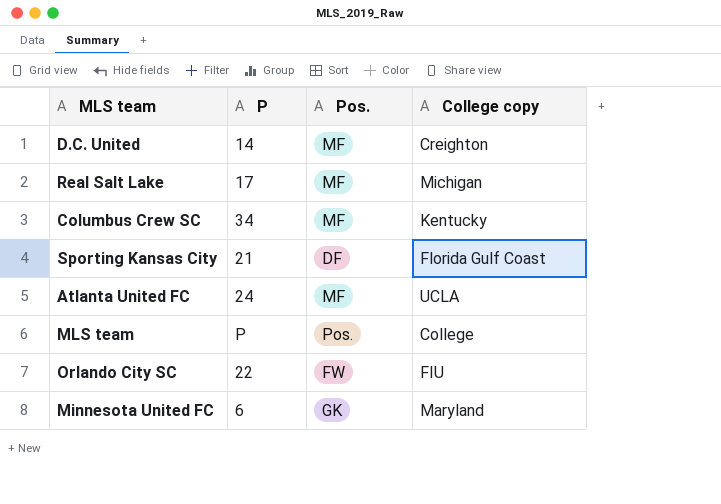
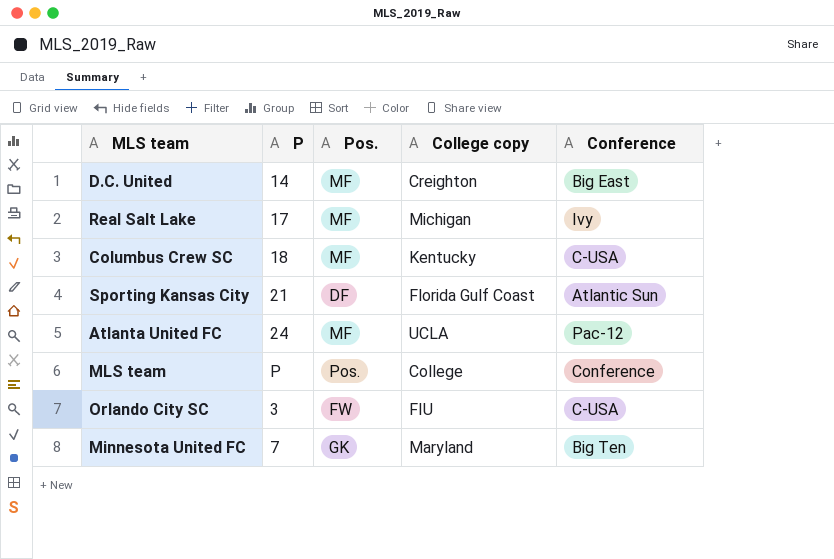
column Conference | position: none -> 5
Columbus Crew SC | P: 34 -> 18
Orlando City SC | P: 22 -> 3
Minnesota United FC | P: 6 -> 7

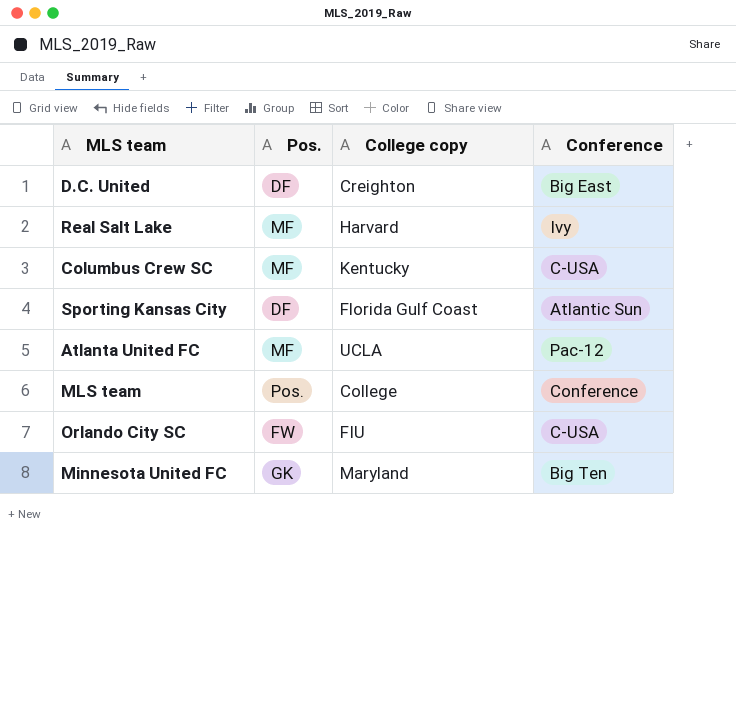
column P | position: 2 -> none
D.C. United | Pos.: MF -> DF
Real Salt Lake | College copy: Michigan -> Harvard

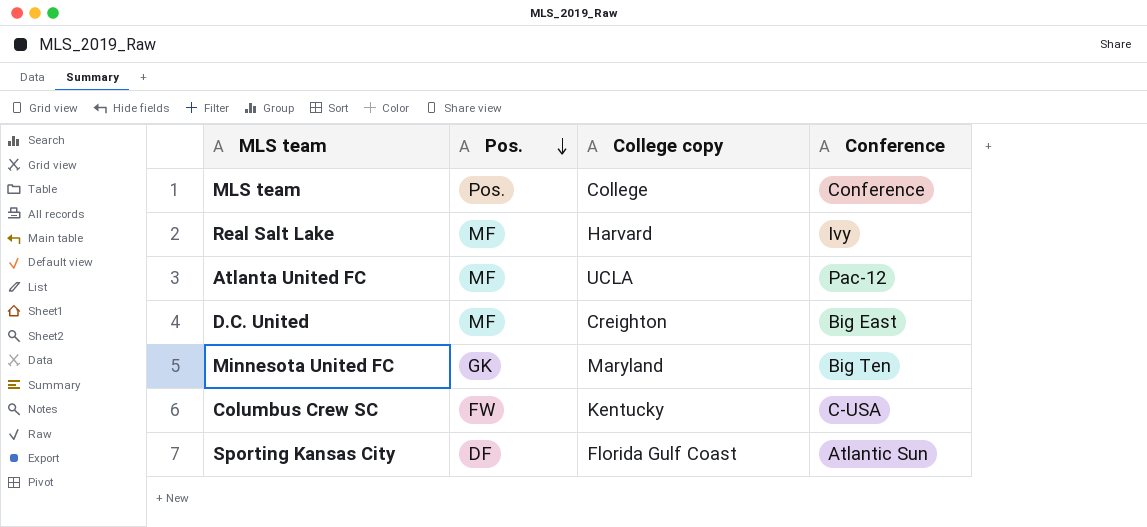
row order: none -> Pos. descending
row Orlando City SC: FW | FIU | C-USA -> none
D.C. United | Pos.: DF -> MF
Columbus Crew SC | Pos.: MF -> FW

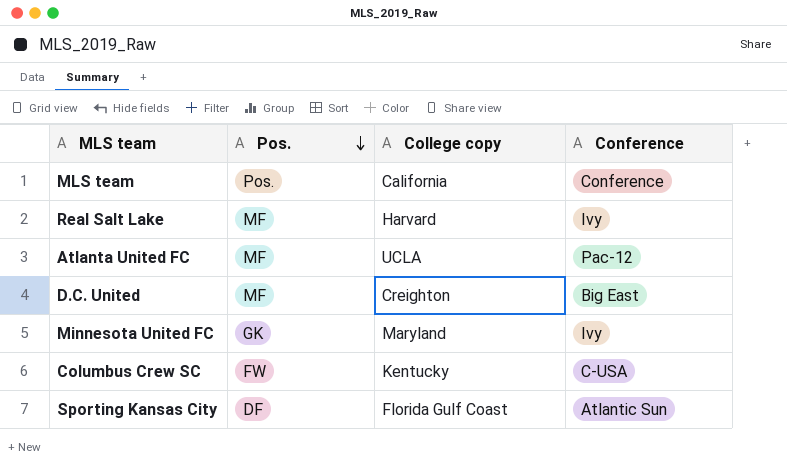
MLS team | College copy: College -> California
Minnesota United FC | Conference: Big Ten -> Ivy

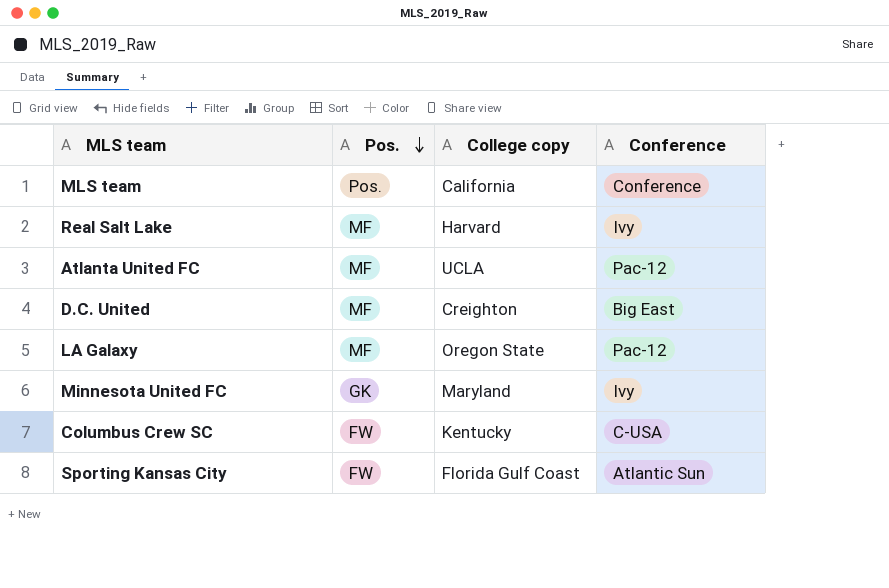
row LA Galaxy: none -> MF | Oregon State | Pac-12
Sporting Kansas City | Pos.: DF -> FW

